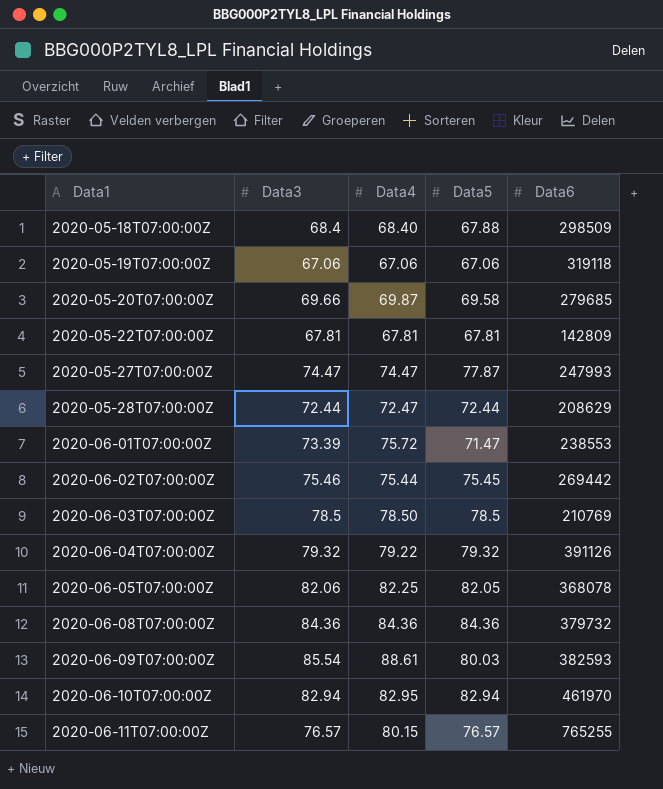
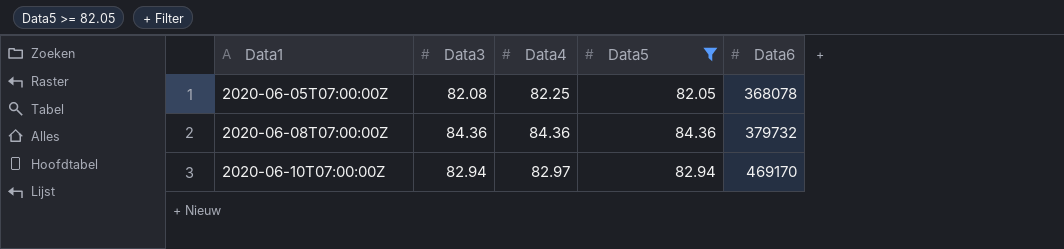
filter: none -> Data5 >= 82.05
2020-06-05T07:00:00Z | Data3: 82.06 -> 82.08
2020-06-10T07:00:00Z | Data4: 82.95 -> 82.97
2020-06-10T07:00:00Z | Data6: 461970 -> 469170

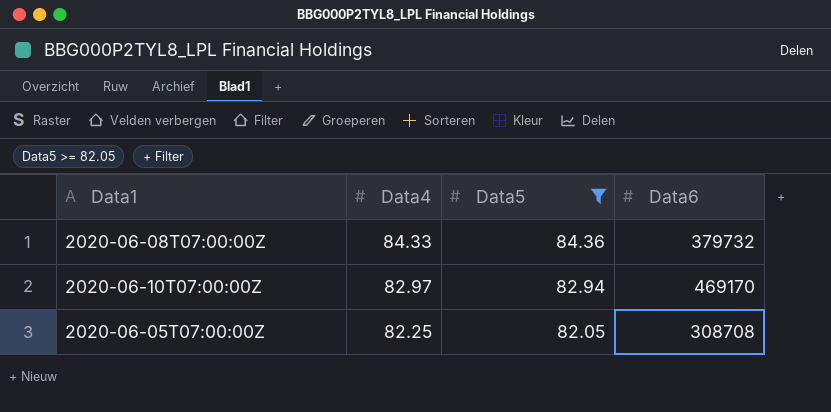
row order: Data1 ascending -> Data4 descending
column Data3 | position: 2 -> none
2020-06-08T07:00:00Z | Data4: 84.36 -> 84.33
2020-06-05T07:00:00Z | Data6: 368078 -> 308708

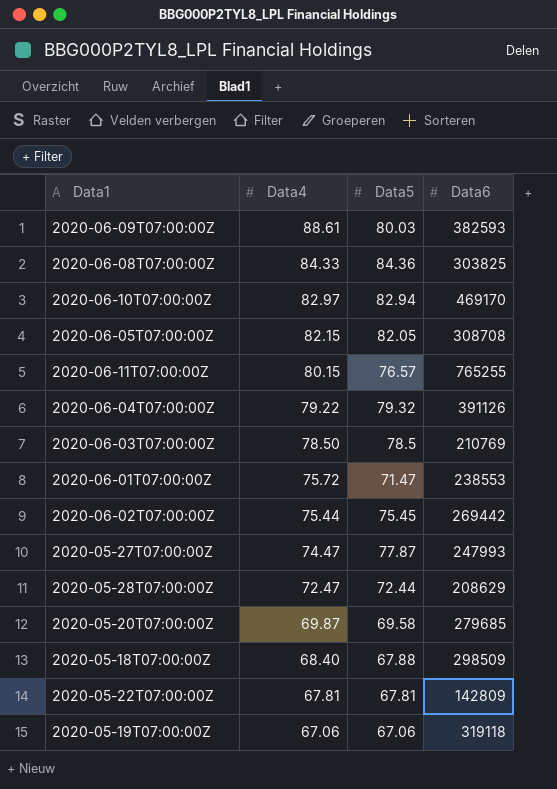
filter: Data5 >= 82.05 -> none
2020-06-08T07:00:00Z | Data6: 379732 -> 303825
2020-06-05T07:00:00Z | Data4: 82.25 -> 82.15

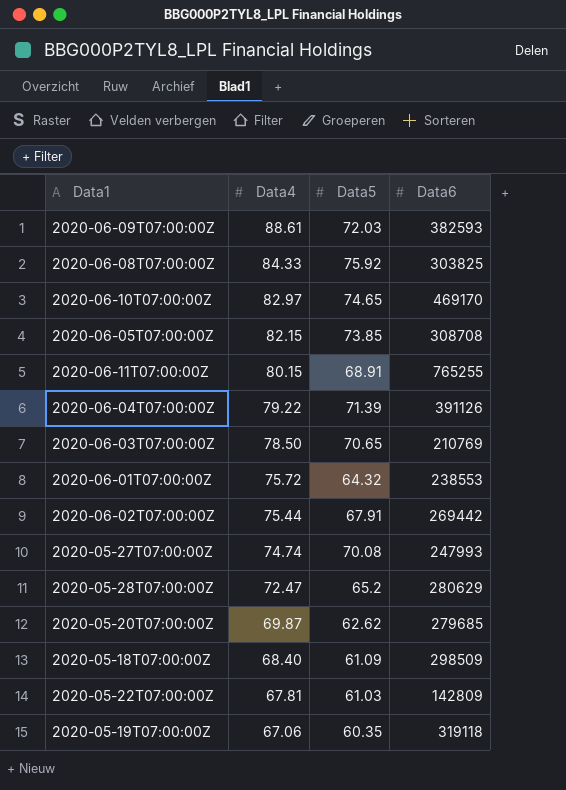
2020-06-09T07:00:00Z | Data5: 80.03 -> 72.03
2020-06-08T07:00:00Z | Data5: 84.36 -> 75.92
2020-06-10T07:00:00Z | Data5: 82.94 -> 74.65
2020-06-05T07:00:00Z | Data5: 82.05 -> 73.85
2020-06-11T07:00:00Z | Data5: 76.57 -> 68.91
2020-06-04T07:00:00Z | Data5: 79.32 -> 71.39
2020-06-03T07:00:00Z | Data5: 78.5 -> 70.65
2020-06-01T07:00:00Z | Data5: 71.47 -> 64.32
2020-06-02T07:00:00Z | Data5: 75.45 -> 67.91
2020-05-27T07:00:00Z | Data4: 74.47 -> 74.74
2020-05-27T07:00:00Z | Data5: 77.87 -> 70.08
2020-05-28T07:00:00Z | Data5: 72.44 -> 65.2
2020-05-28T07:00:00Z | Data6: 208629 -> 280629
2020-05-20T07:00:00Z | Data5: 69.58 -> 62.62
2020-05-18T07:00:00Z | Data5: 67.88 -> 61.09
2020-05-22T07:00:00Z | Data5: 67.81 -> 61.03
2020-05-19T07:00:00Z | Data5: 67.06 -> 60.35

